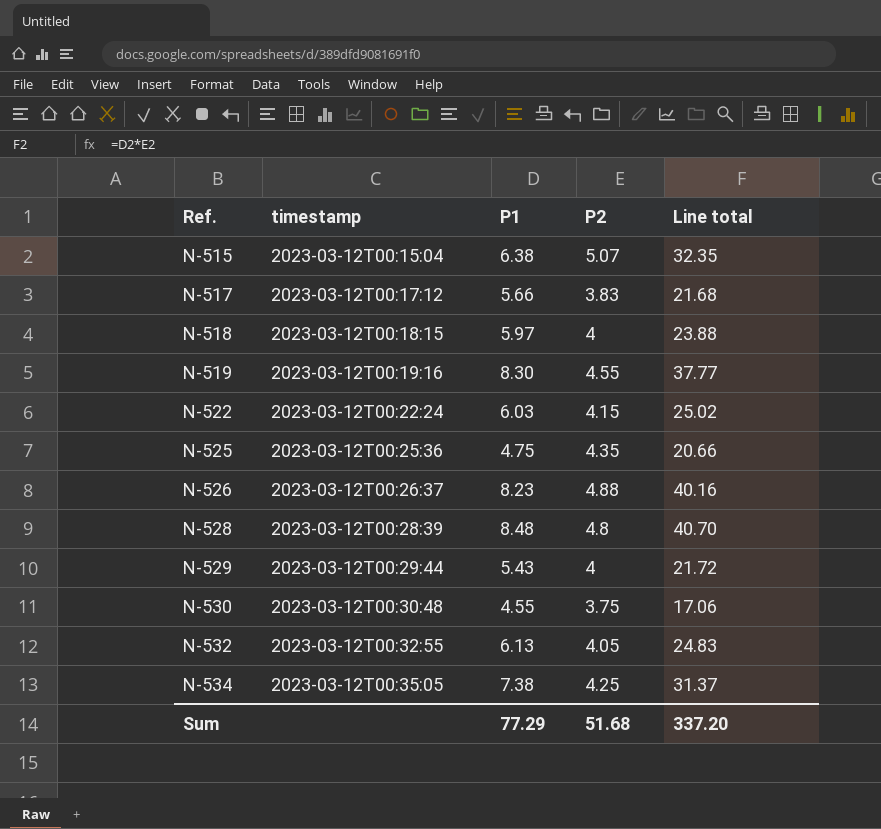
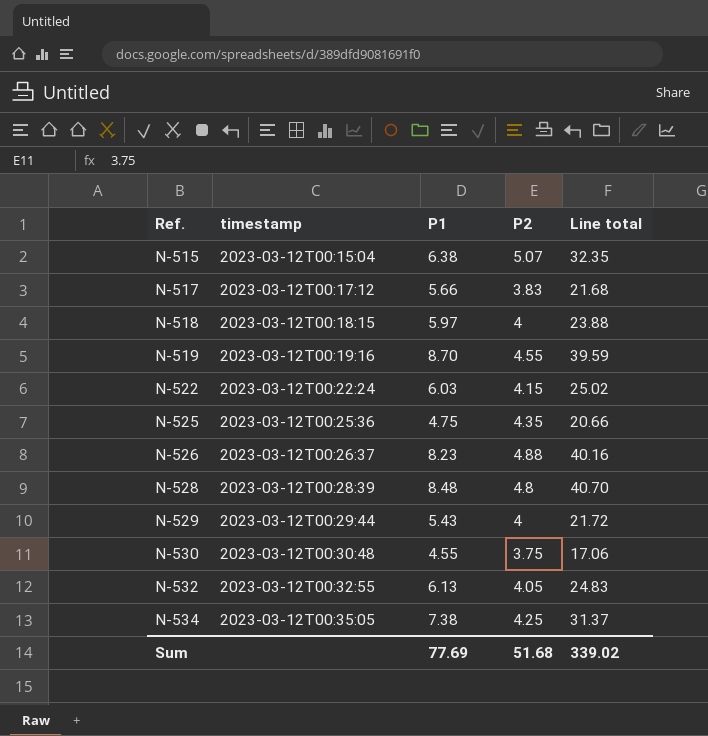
N-519 | P1: 8.30 -> 8.70
N-519 | Line total: 37.77 -> 39.59
Sum | P1: 77.29 -> 77.69
Sum | Line total: 337.20 -> 339.02

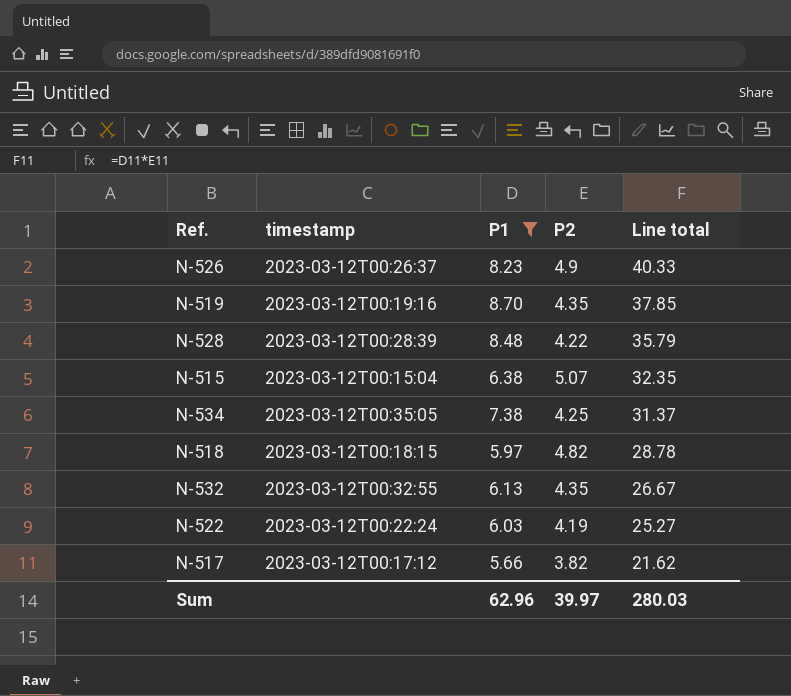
filter: none -> P1 >= 5.66
row order: Ref. ascending -> Line total descending
N-526 | P2: 4.88 -> 4.9
N-526 | Line total: 40.16 -> 40.33
N-519 | P2: 4.55 -> 4.35
N-519 | Line total: 39.59 -> 37.85
N-528 | P2: 4.8 -> 4.22
N-528 | Line total: 40.70 -> 35.79
N-518 | P2: 4 -> 4.82
N-518 | Line total: 23.88 -> 28.78
N-532 | P2: 4.05 -> 4.35
N-532 | Line total: 24.83 -> 26.67
N-522 | P2: 4.15 -> 4.19
N-522 | Line total: 25.02 -> 25.27
N-517 | P2: 3.83 -> 3.82
N-517 | Line total: 21.68 -> 21.62
Sum | P1: 77.69 -> 62.96
Sum | P2: 51.68 -> 39.97
Sum | Line total: 339.02 -> 280.03

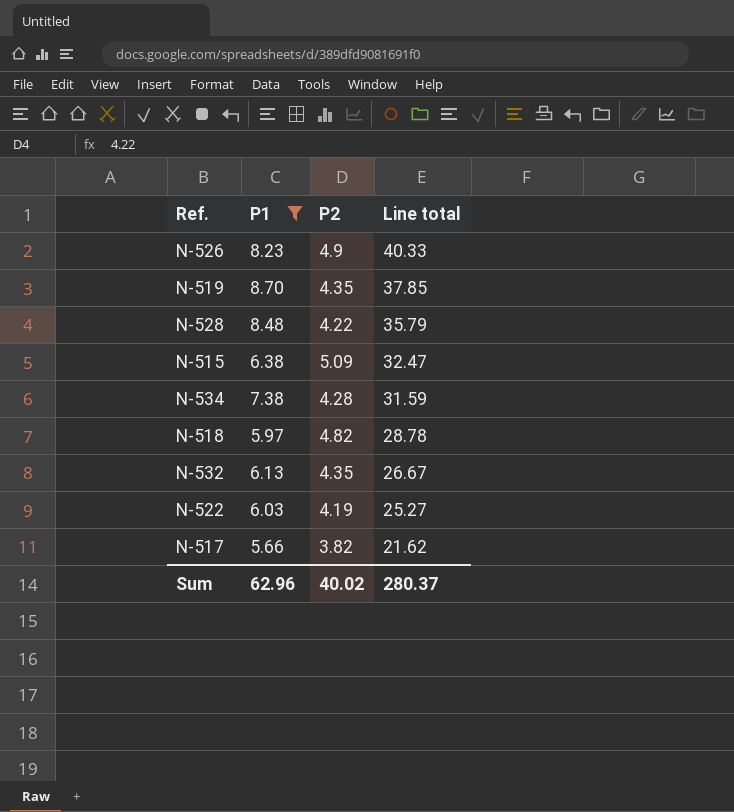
column timestamp | position: 2 -> none
N-515 | P2: 5.07 -> 5.09
N-515 | Line total: 32.35 -> 32.47
N-534 | P2: 4.25 -> 4.28
N-534 | Line total: 31.37 -> 31.59
Sum | P2: 39.97 -> 40.02
Sum | Line total: 280.03 -> 280.37

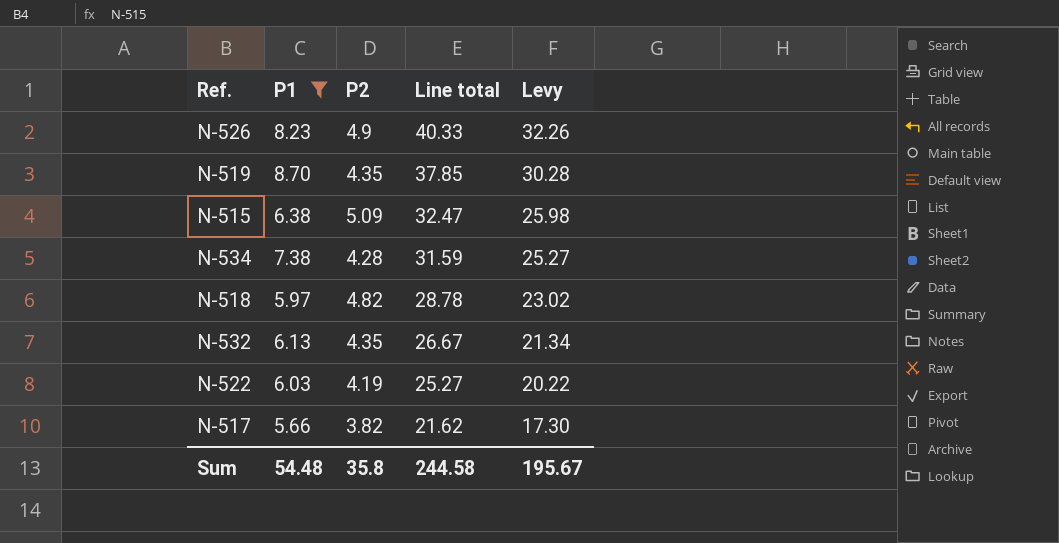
column Levy | formula: none -> [Line total] * 0.8
row N-528: 8.48 | 4.22 | 35.79 -> none
Sum | P1: 62.96 -> 54.48
Sum | P2: 40.02 -> 35.8
Sum | Line total: 280.37 -> 244.58

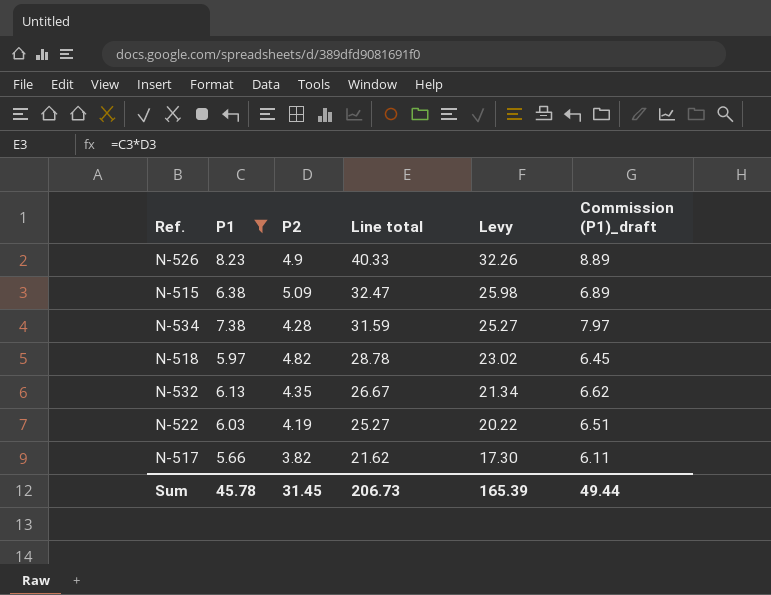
column Commission (P1)_draft | formula: none -> [P1] * 1.08
row N-519: 8.70 | 4.35 | 37.85 | 30.28 -> none
Sum | P1: 54.48 -> 45.78
Sum | P2: 35.8 -> 31.45
Sum | Line total: 244.58 -> 206.73
Sum | Levy: 195.67 -> 165.39

